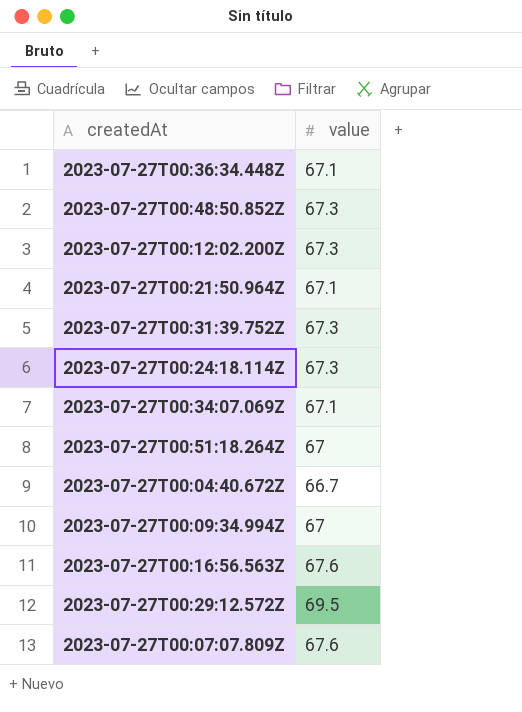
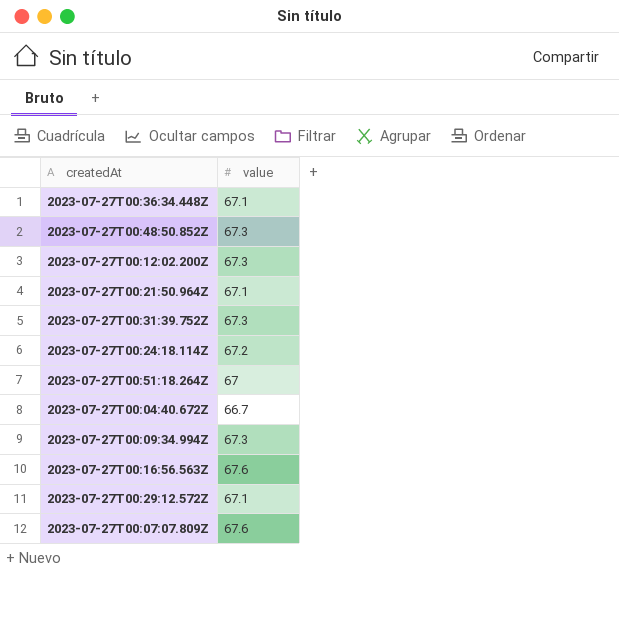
row 2023-07-27T00:34:07.069Z: 67.1 -> none
2023-07-27T00:24:18.114Z | value: 67.3 -> 67.2
2023-07-27T00:09:34.994Z | value: 67 -> 67.3
2023-07-27T00:29:12.572Z | value: 69.5 -> 67.1

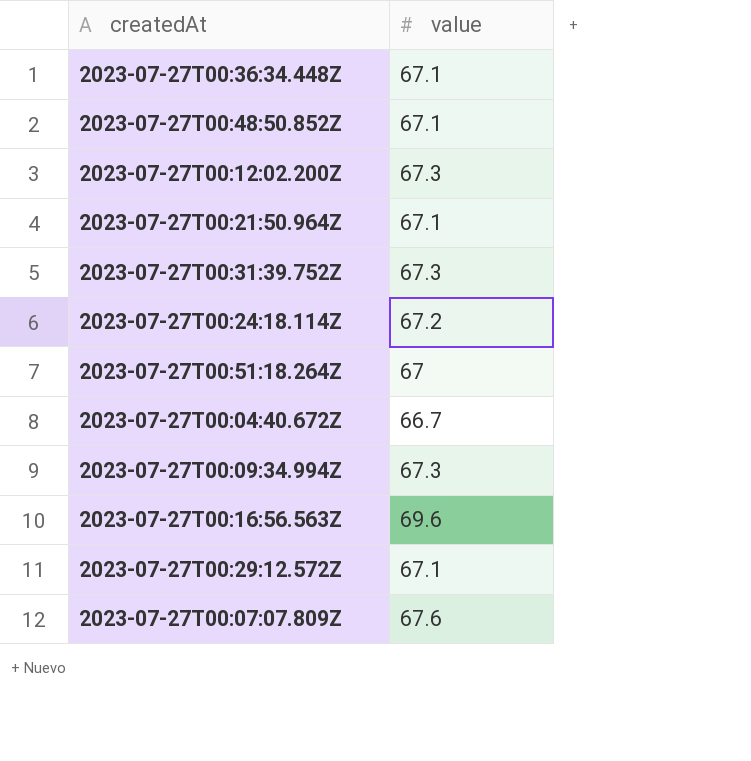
2023-07-27T00:48:50.852Z | value: 67.3 -> 67.1
2023-07-27T00:16:56.563Z | value: 67.6 -> 69.6

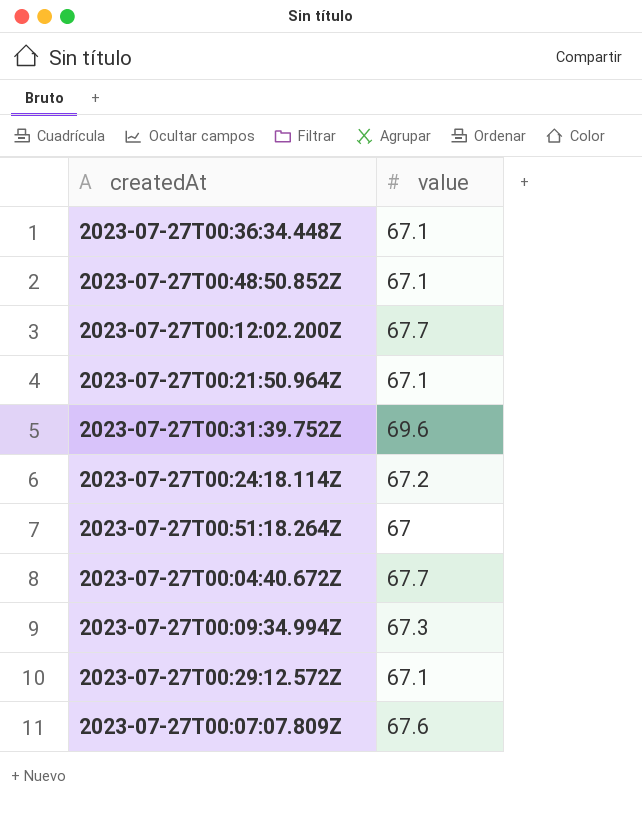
row 2023-07-27T00:16:56.563Z: 69.6 -> none
2023-07-27T00:12:02.200Z | value: 67.3 -> 67.7
2023-07-27T00:31:39.752Z | value: 67.3 -> 69.6
2023-07-27T00:04:40.672Z | value: 66.7 -> 67.7

